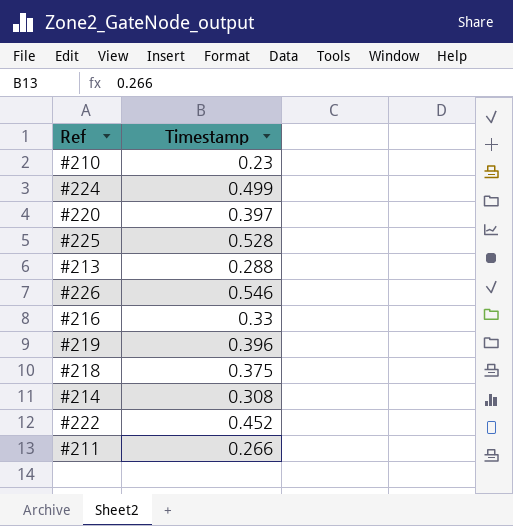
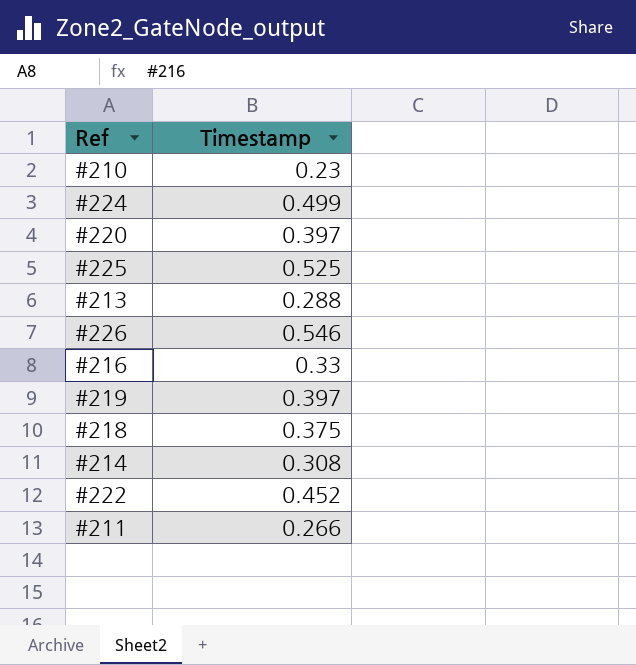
#225 | Timestamp: 0.528 -> 0.525
#219 | Timestamp: 0.396 -> 0.397

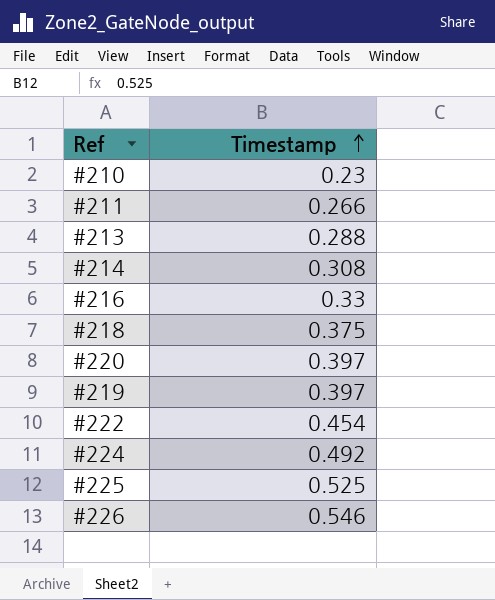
row order: none -> Timestamp ascending
#222 | Timestamp: 0.452 -> 0.454
#224 | Timestamp: 0.499 -> 0.492

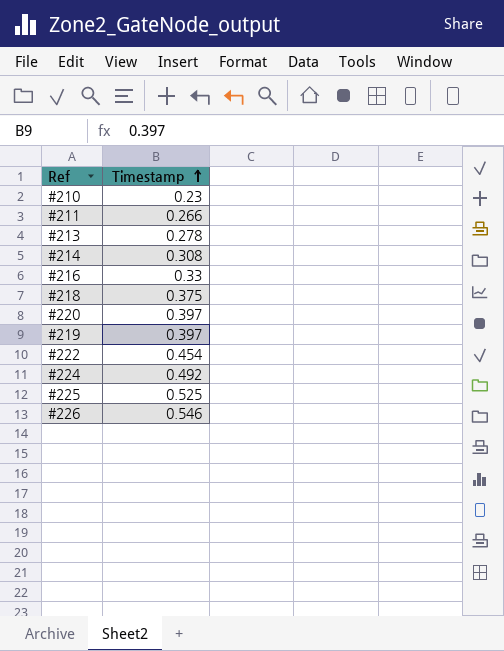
#213 | Timestamp: 0.288 -> 0.278

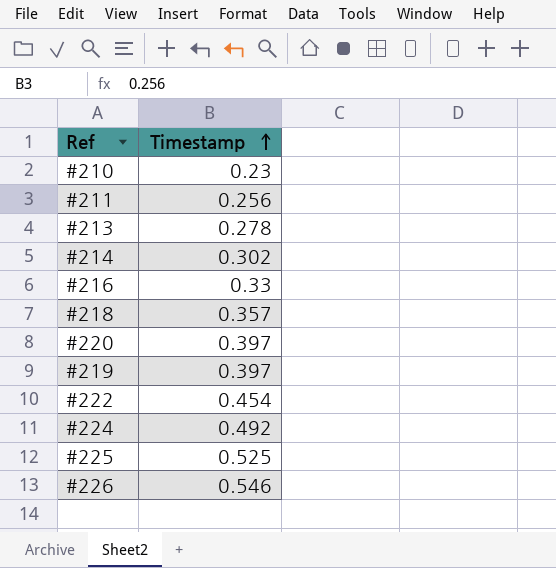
#211 | Timestamp: 0.266 -> 0.256
#214 | Timestamp: 0.308 -> 0.302
#218 | Timestamp: 0.375 -> 0.357

